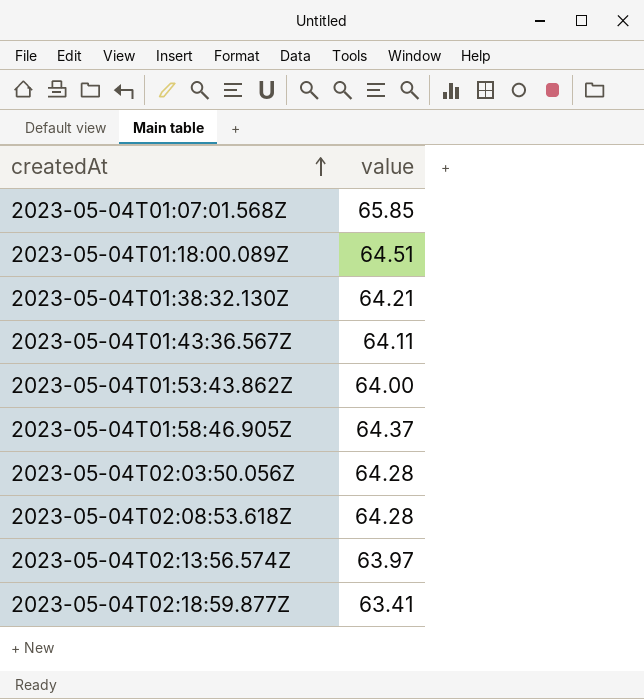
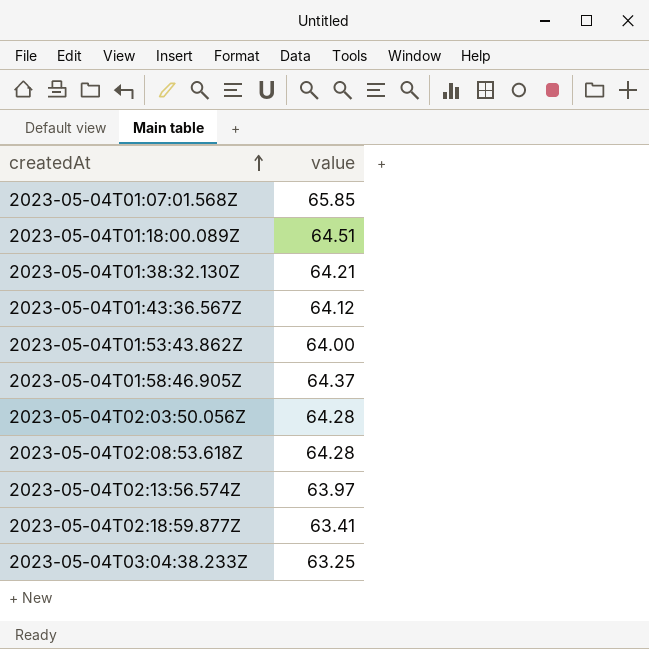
2023-05-04T01:43:36.567Z | value: 64.11 -> 64.12
row 2023-05-04T03:04:38.233Z: none -> 63.25

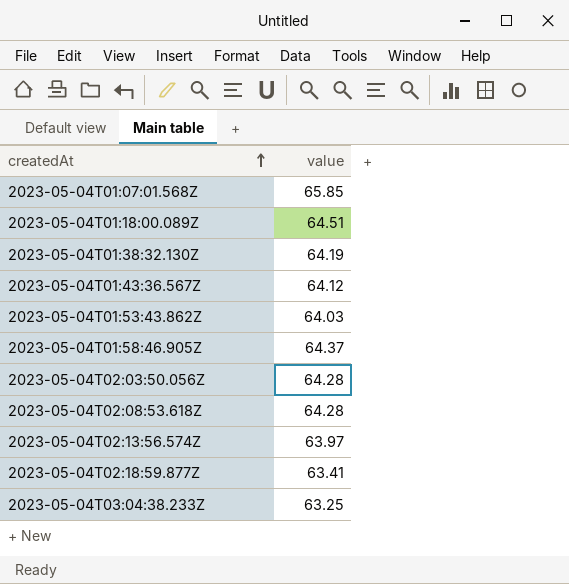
2023-05-04T01:38:32.130Z | value: 64.21 -> 64.19
2023-05-04T01:53:43.862Z | value: 64.00 -> 64.03

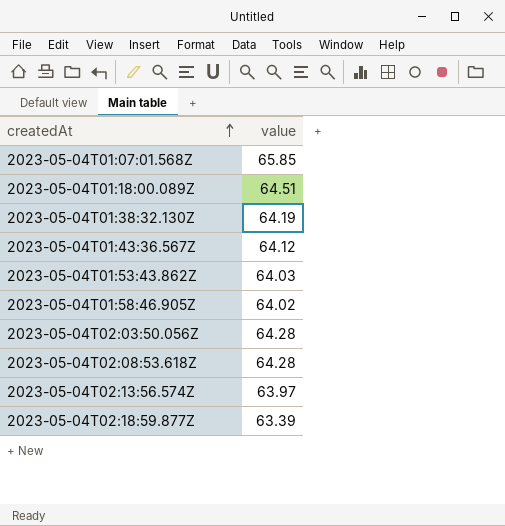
row 2023-05-04T03:04:38.233Z: 63.25 -> none
2023-05-04T01:58:46.905Z | value: 64.37 -> 64.02
2023-05-04T02:18:59.877Z | value: 63.41 -> 63.39

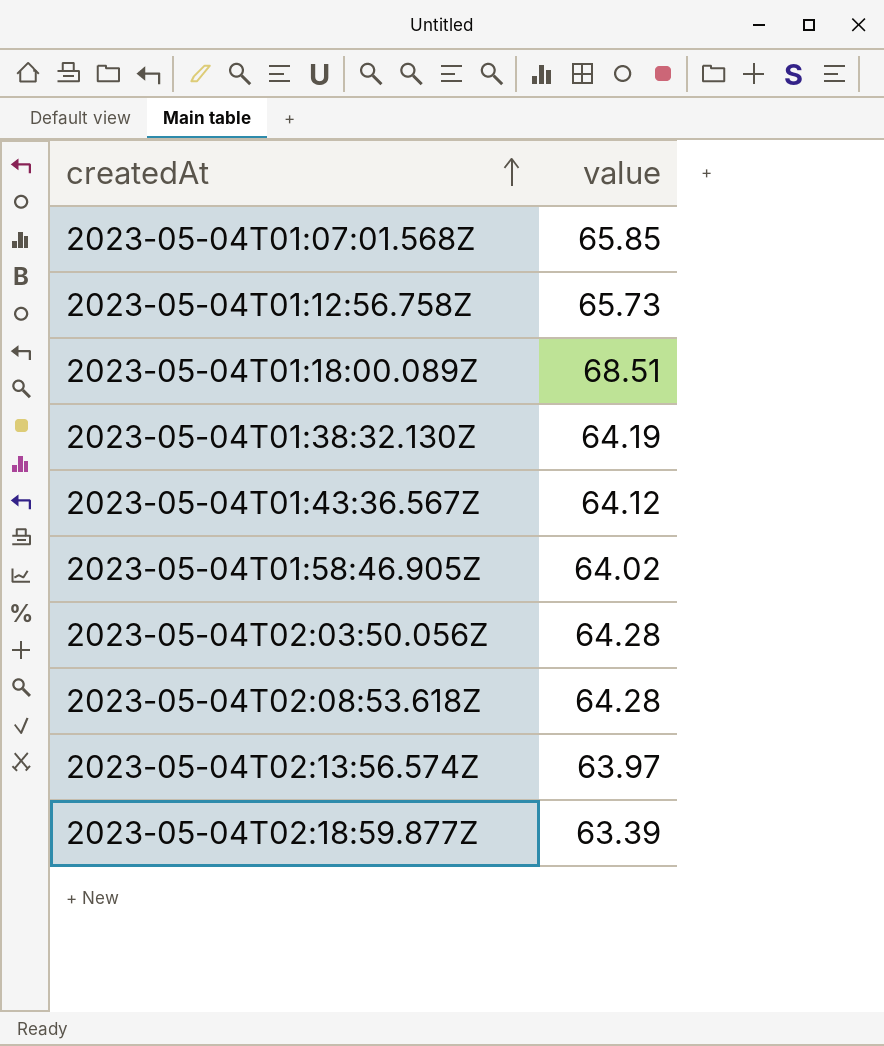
row 2023-05-04T01:53:43.862Z: 64.03 -> none
row 2023-05-04T01:12:56.758Z: none -> 65.73
2023-05-04T01:18:00.089Z | value: 64.51 -> 68.51

